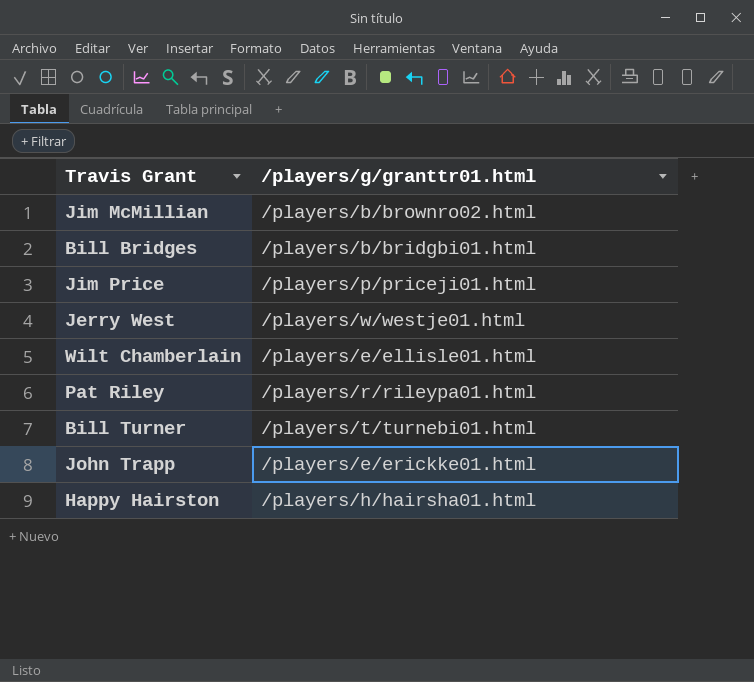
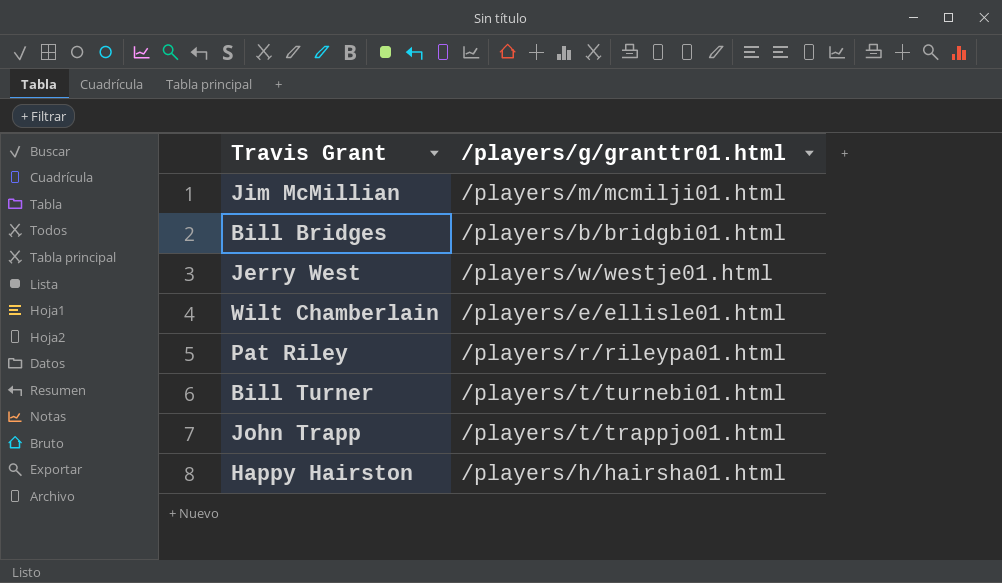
row Jim Price: /players/p/priceji01.html -> none
Jim McMillian | /players/g/granttr01.html: /players/b/brownro02.html -> /players/m/mcmilji01.html
John Trapp | /players/g/granttr01.html: /players/e/erickke01.html -> /players/t/trappjo01.html

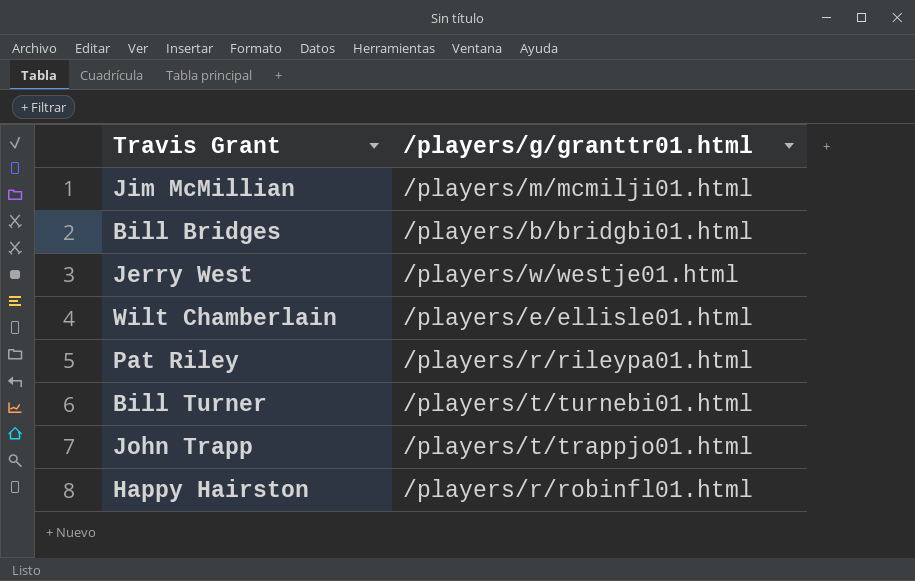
Happy Hairston | /players/g/granttr01.html: /players/h/hairsha01.html -> /players/r/robinfl01.html

